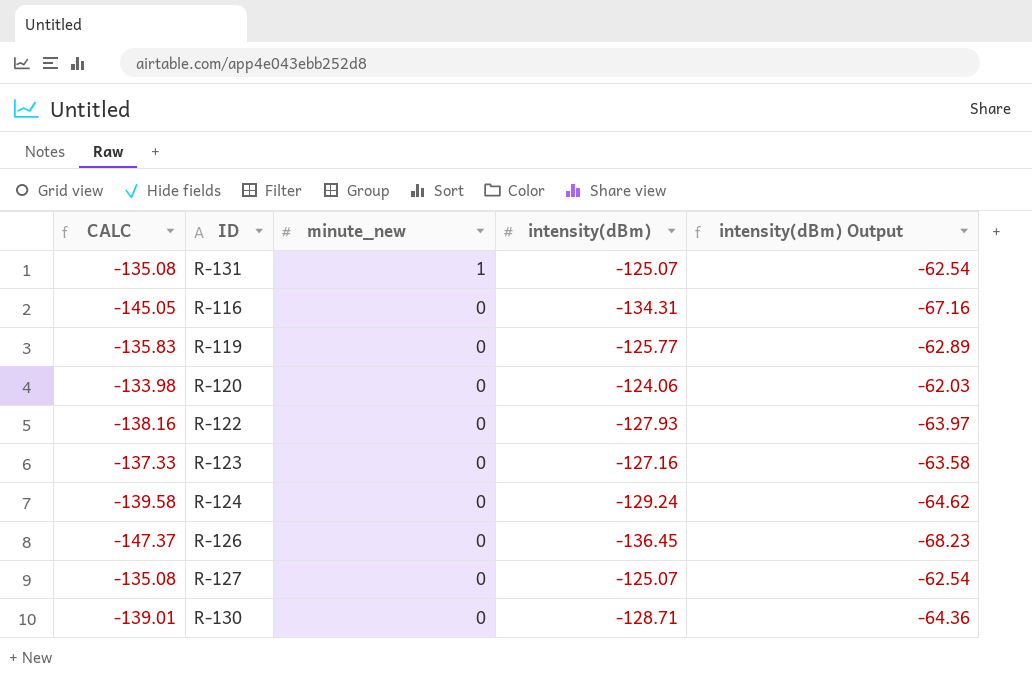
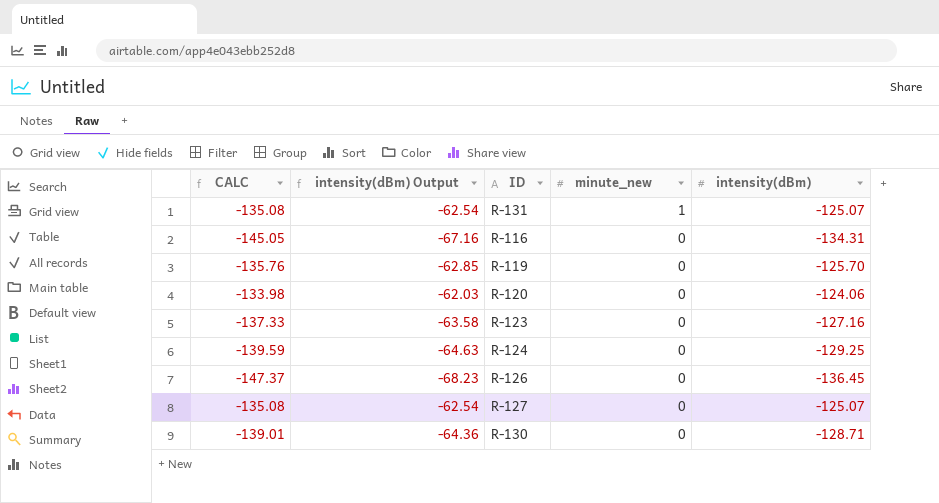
column intensity(dBm) Output | position: 5 -> 2
row R-122: -138.16 | 0 | -127.93 | -63.97 -> none
R-119 | CALC: -135.83 -> -135.76
R-119 | intensity(dBm) Output: -62.89 -> -62.85
R-119 | intensity(dBm): -125.77 -> -125.70
R-124 | CALC: -139.58 -> -139.59
R-124 | intensity(dBm) Output: -64.62 -> -64.63
R-124 | intensity(dBm): -129.24 -> -129.25

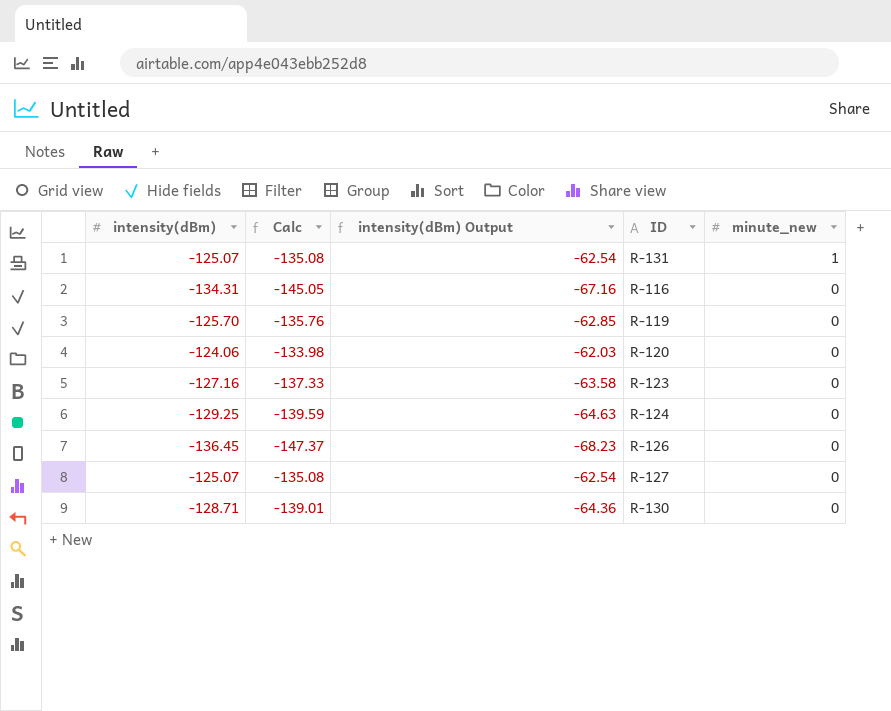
column intensity(dBm) | position: 5 -> 1
column name: CALC -> Calc

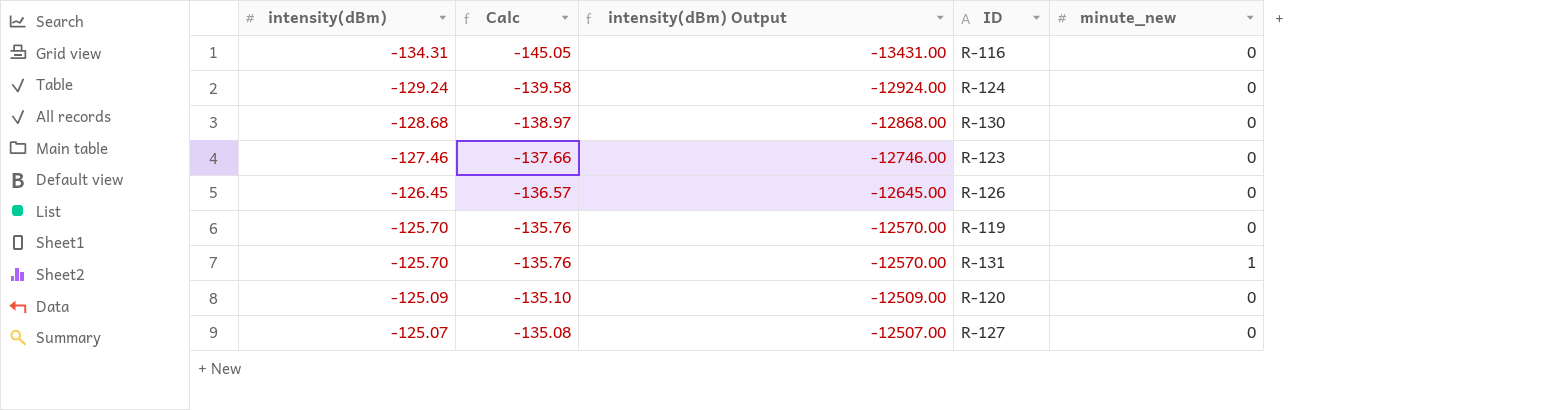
row order: minute_new descending -> intensity(dBm) ascending
column intensity(dBm) Output | formula: [intensity(dBm)] * 0.5 -> [intensity(dBm)] * 100
R-124 | intensity(dBm): -129.25 -> -129.24
R-124 | Calc: -139.59 -> -139.58
R-130 | intensity(dBm): -128.71 -> -128.68
R-130 | Calc: -139.01 -> -138.97
R-123 | intensity(dBm): -127.16 -> -127.46
R-123 | Calc: -137.33 -> -137.66
R-126 | intensity(dBm): -136.45 -> -126.45
R-126 | Calc: -147.37 -> -136.57
R-131 | intensity(dBm): -125.07 -> -125.70
R-131 | Calc: -135.08 -> -135.76
R-120 | intensity(dBm): -124.06 -> -125.09
R-120 | Calc: -133.98 -> -135.10

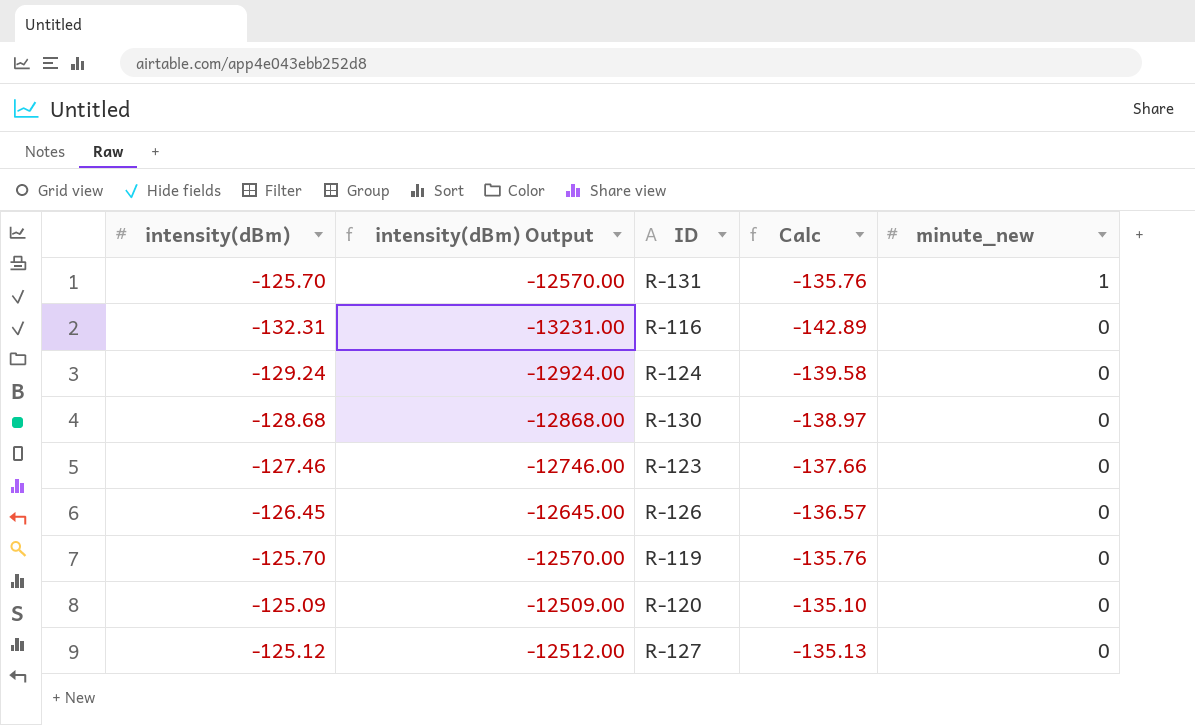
row order: intensity(dBm) ascending -> minute_new descending
column Calc | position: 2 -> 4
R-116 | intensity(dBm): -134.31 -> -132.31
R-116 | intensity(dBm) Output: -13431.00 -> -13231.00
R-116 | Calc: -145.05 -> -142.89
R-127 | intensity(dBm): -125.07 -> -125.12
R-127 | intensity(dBm) Output: -12507.00 -> -12512.00
R-127 | Calc: -135.08 -> -135.13

